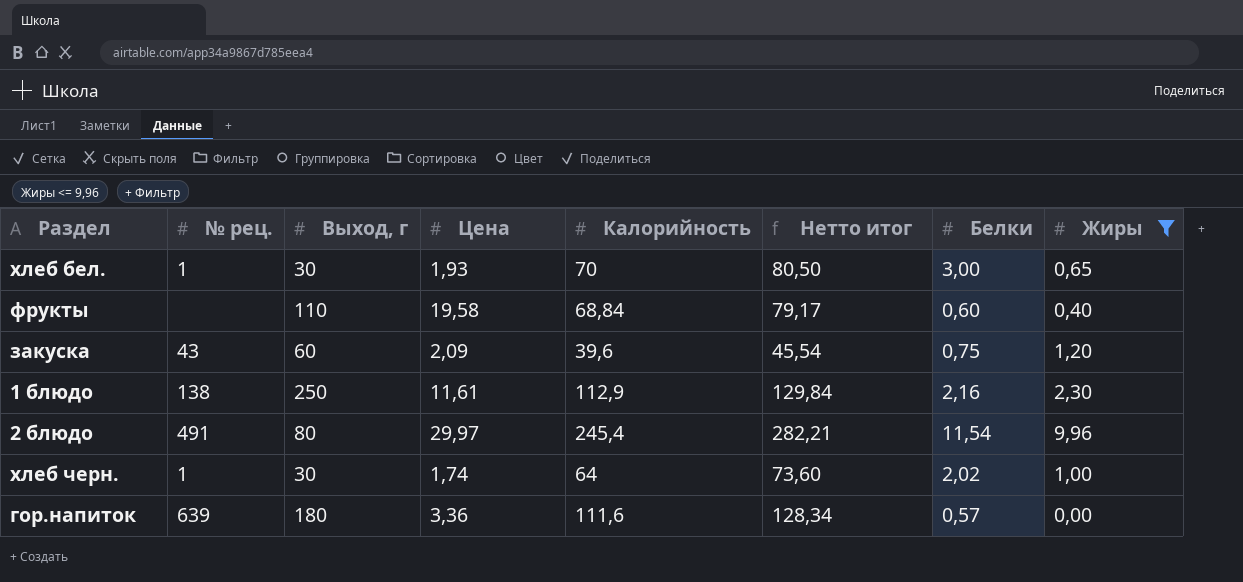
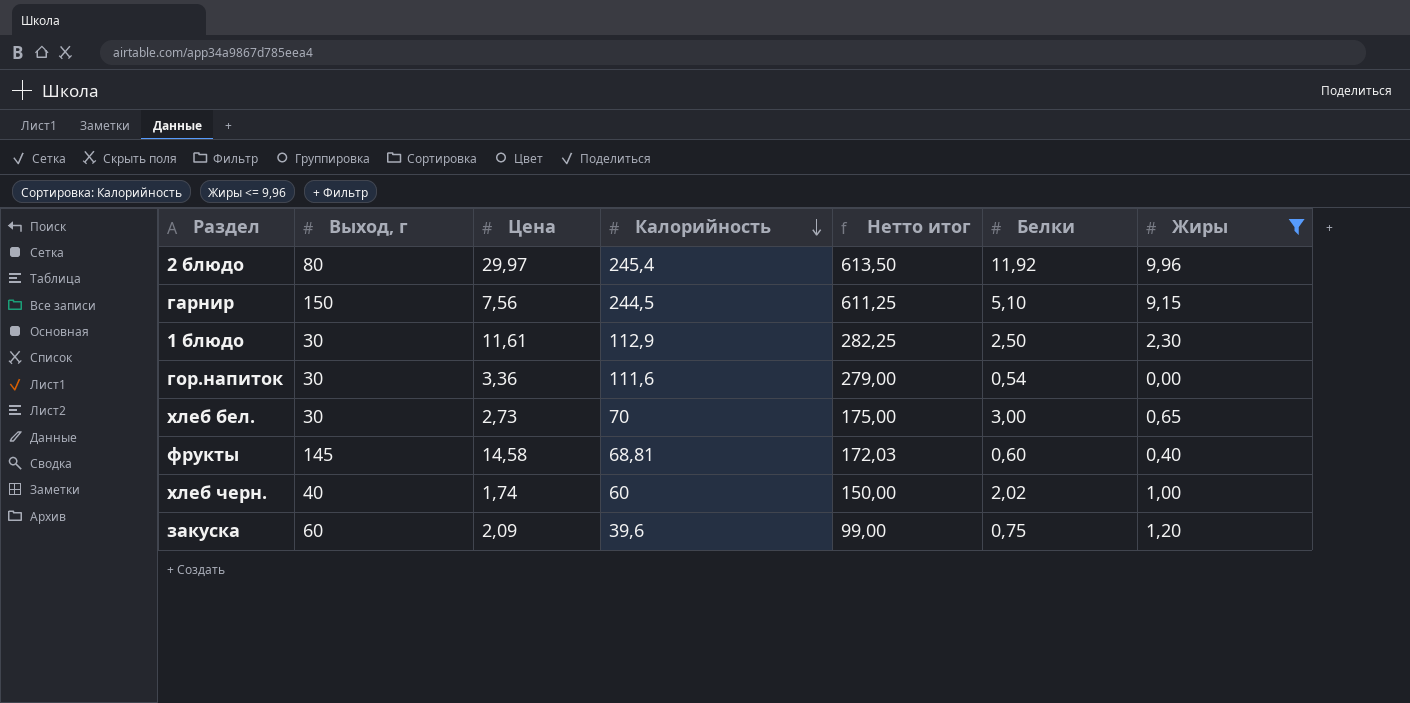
row order: none -> Калорийность descending
column № рец. | position: 2 -> none
column Нетто итог | formula: [Калорийность] * 1,15 -> [Калорийность] * 2,5
2 блюдо | Белки: 11,54 -> 11,92
row гарнир: none -> 150 | 7,56 | 244,5 | 611,25 | 5,10 | 9,15
1 блюдо | Выход, г: 250 -> 30
1 блюдо | Белки: 2,16 -> 2,50
гор.напиток | Выход, г: 180 -> 30
гор.напиток | Белки: 0,57 -> 0,54
хлеб бел. | Цена: 1,93 -> 2,73
фрукты | Выход, г: 110 -> 145
фрукты | Цена: 19,58 -> 14,58
фрукты | Калорийность: 68,84 -> 68,81
хлеб черн. | Выход, г: 30 -> 40
хлеб черн. | Калорийность: 64 -> 60

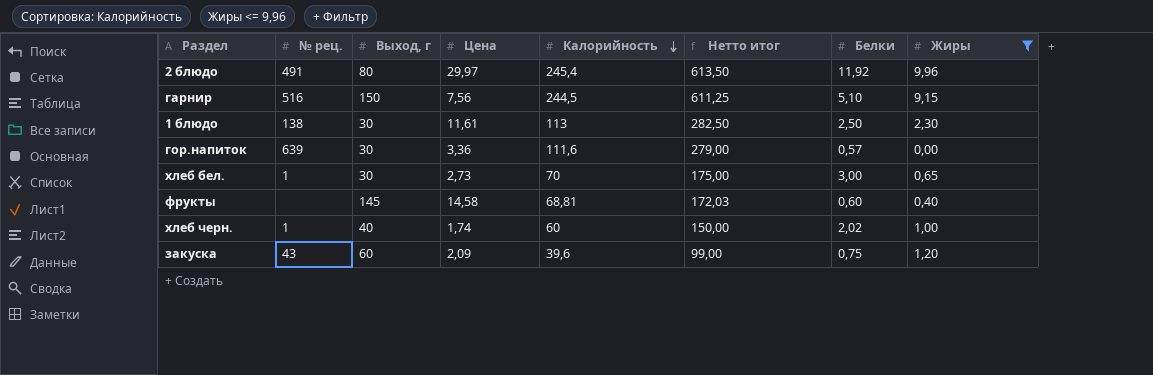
column № рец. | position: none -> 2
1 блюдо | Калорийность: 112,9 -> 113
1 блюдо | Нетто итог: 282,25 -> 282,50
гор.напиток | Белки: 0,54 -> 0,57

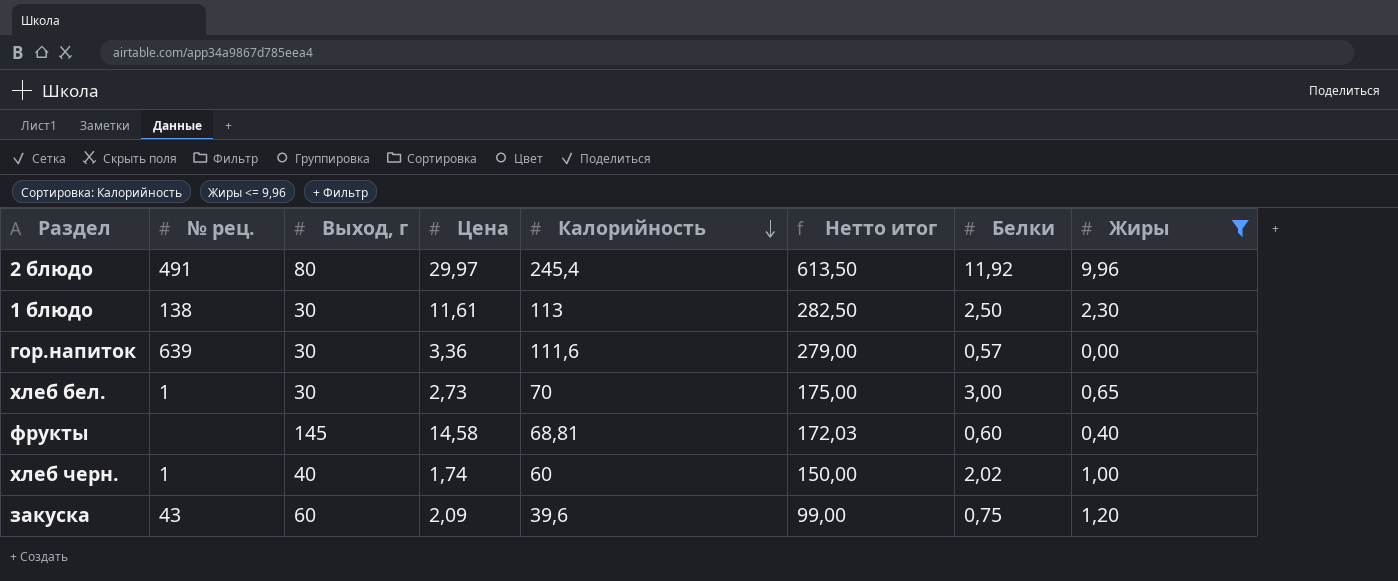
row гарнир: 516 | 150 | 7,56 | 244,5 | 611,25 | 5,10 | 9,15 -> none

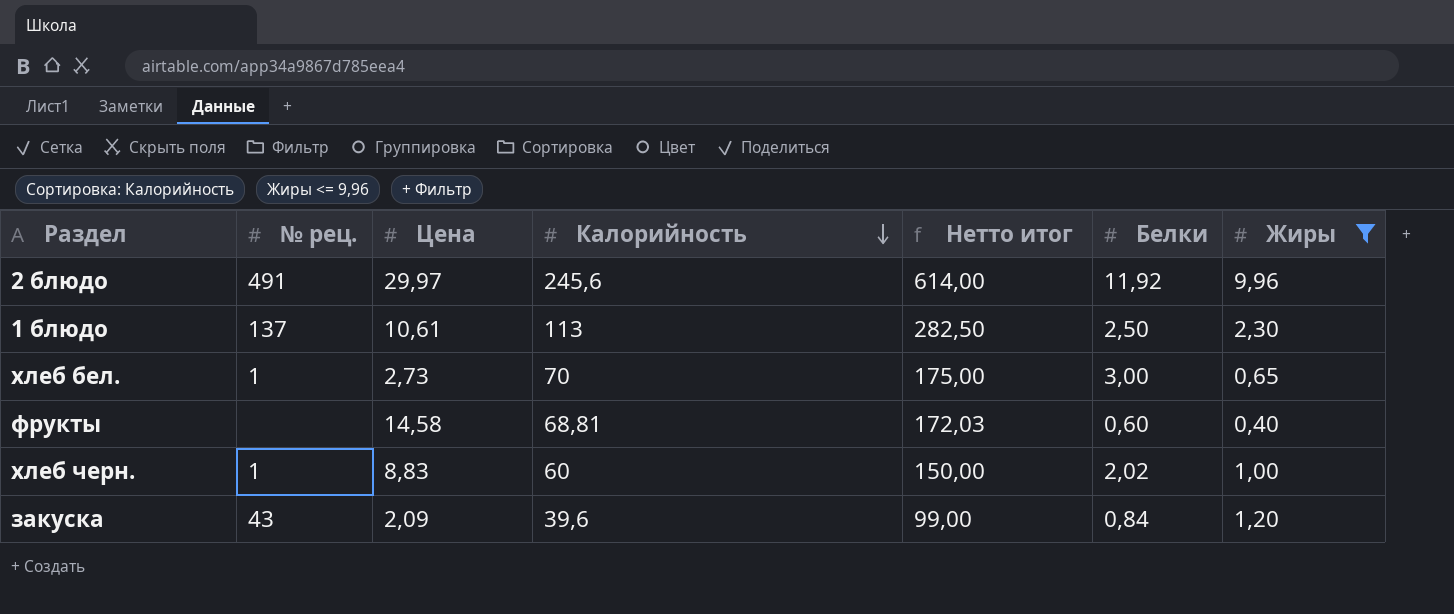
column Выход, г | position: 3 -> none
row гор.напиток: 639 | 30 | 3,36 | 111,6 | 279,00 | 0,57 | 0,00 -> none
2 блюдо | Калорийность: 245,4 -> 245,6
2 блюдо | Нетто итог: 613,50 -> 614,00
1 блюдо | № рец.: 138 -> 137
1 блюдо | Цена: 11,61 -> 10,61
хлеб черн. | Цена: 1,74 -> 8,83
закуска | Белки: 0,75 -> 0,84

